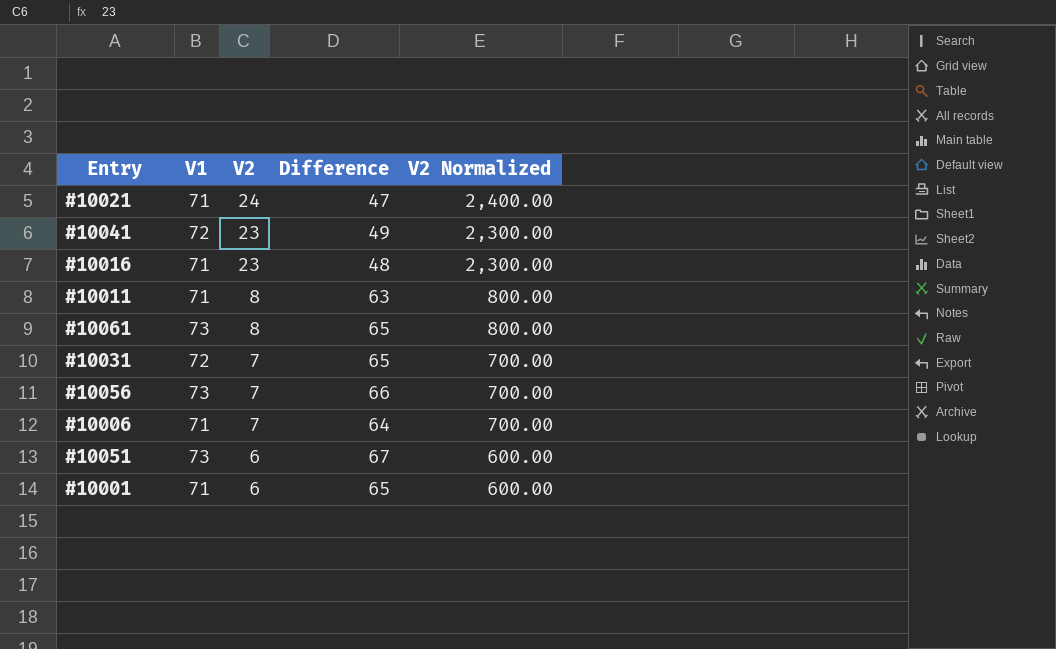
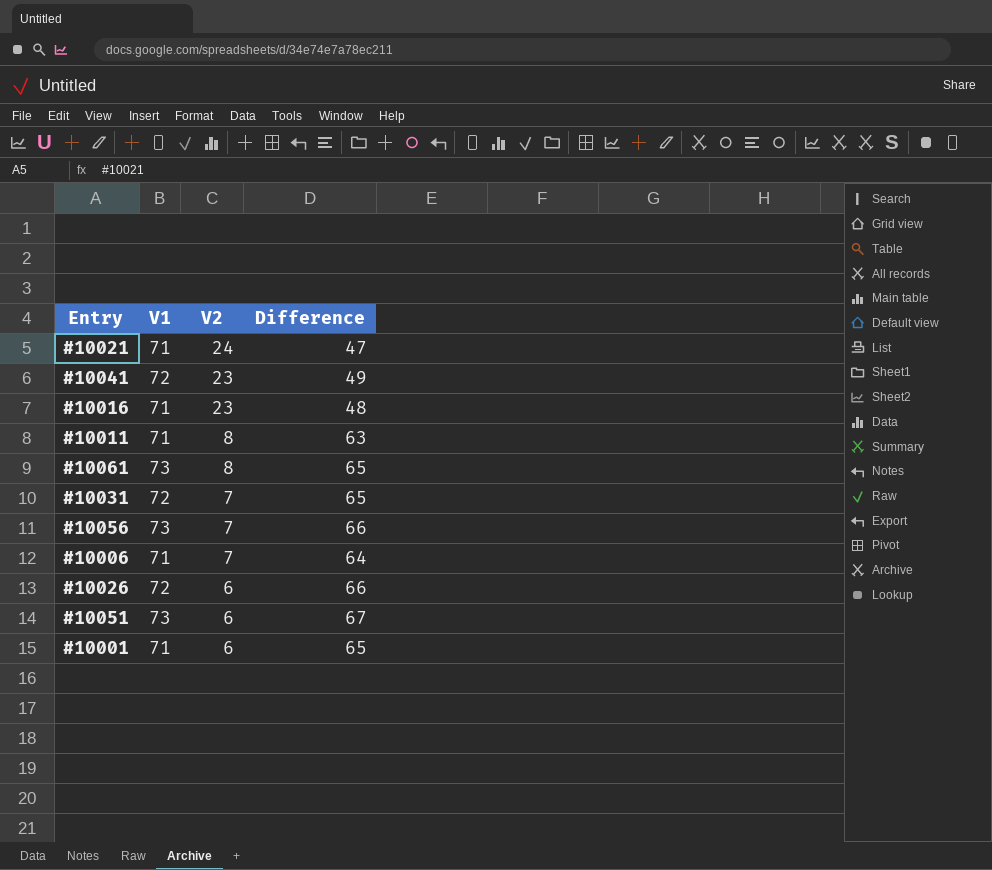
column V2 Normalized | formula: [V2] * 100 -> none
row #10026: none -> 72 | 6 | 66

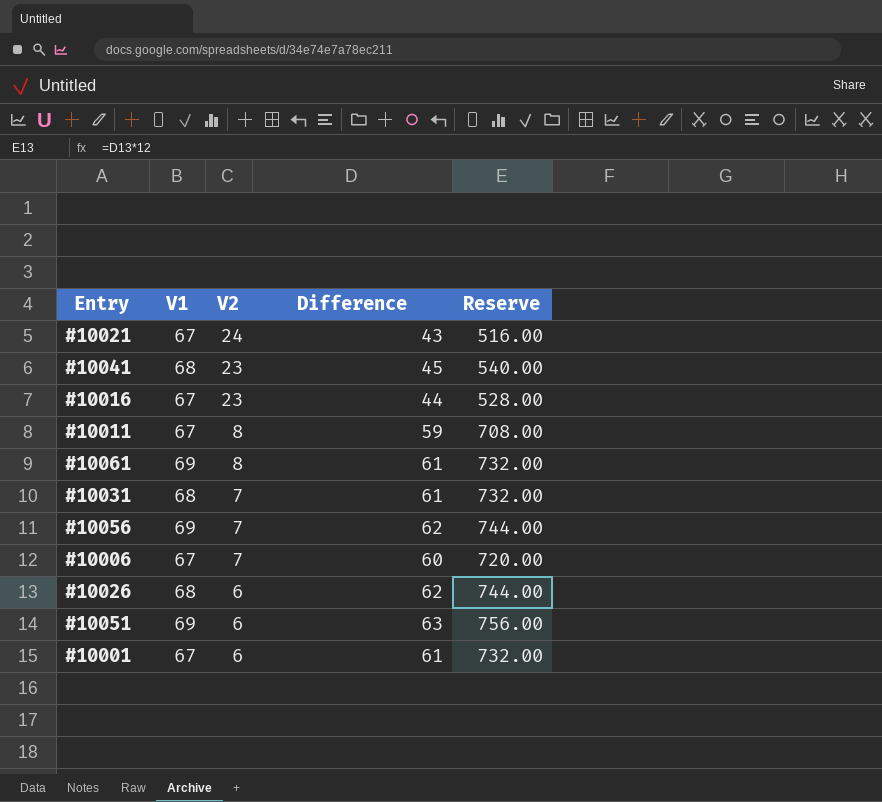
column Reserve | formula: none -> [Difference] * 12
#10021 | V1: 71 -> 67
#10021 | Difference: 47 -> 43
#10041 | V1: 72 -> 68
#10041 | Difference: 49 -> 45
#10016 | V1: 71 -> 67
#10016 | Difference: 48 -> 44
#10011 | V1: 71 -> 67
#10011 | Difference: 63 -> 59
#10061 | V1: 73 -> 69
#10061 | Difference: 65 -> 61
#10031 | V1: 72 -> 68
#10031 | Difference: 65 -> 61
#10056 | V1: 73 -> 69
#10056 | Difference: 66 -> 62
#10006 | V1: 71 -> 67
#10006 | Difference: 64 -> 60
#10026 | V1: 72 -> 68
#10026 | Difference: 66 -> 62
#10051 | V1: 73 -> 69
#10051 | Difference: 67 -> 63
#10001 | V1: 71 -> 67
#10001 | Difference: 65 -> 61

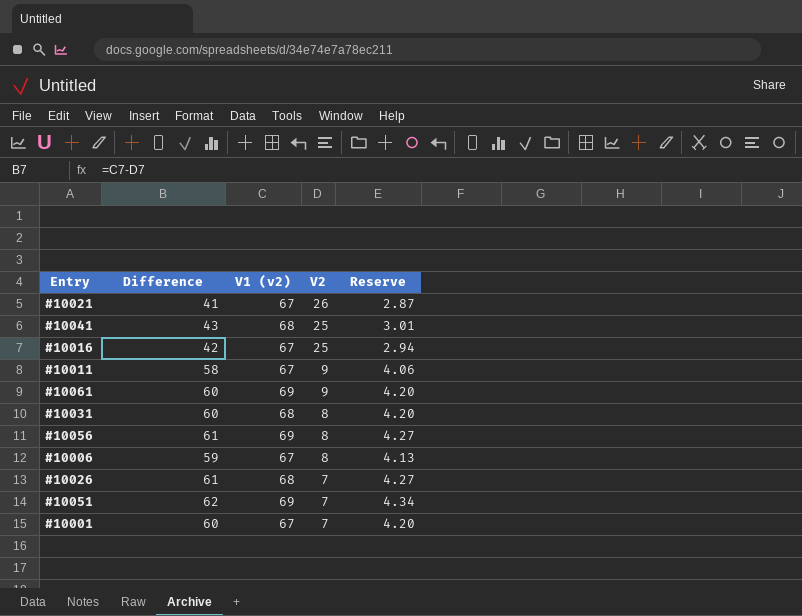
column Difference | position: 4 -> 2
column name: V1 -> V1 (v2)
column Reserve | formula: [Difference] * 12 -> [Difference] * 0.07
#10021 | Difference: 43 -> 41
#10021 | V2: 24 -> 26
#10041 | Difference: 45 -> 43
#10041 | V2: 23 -> 25
#10016 | Difference: 44 -> 42
#10016 | V2: 23 -> 25
#10011 | Difference: 59 -> 58
#10011 | V2: 8 -> 9
#10061 | Difference: 61 -> 60
#10061 | V2: 8 -> 9
#10031 | Difference: 61 -> 60
#10031 | V2: 7 -> 8
#10056 | Difference: 62 -> 61
#10056 | V2: 7 -> 8
#10006 | Difference: 60 -> 59
#10006 | V2: 7 -> 8
#10026 | Difference: 62 -> 61
#10026 | V2: 6 -> 7
#10051 | Difference: 63 -> 62
#10051 | V2: 6 -> 7
#10001 | Difference: 61 -> 60
#10001 | V2: 6 -> 7

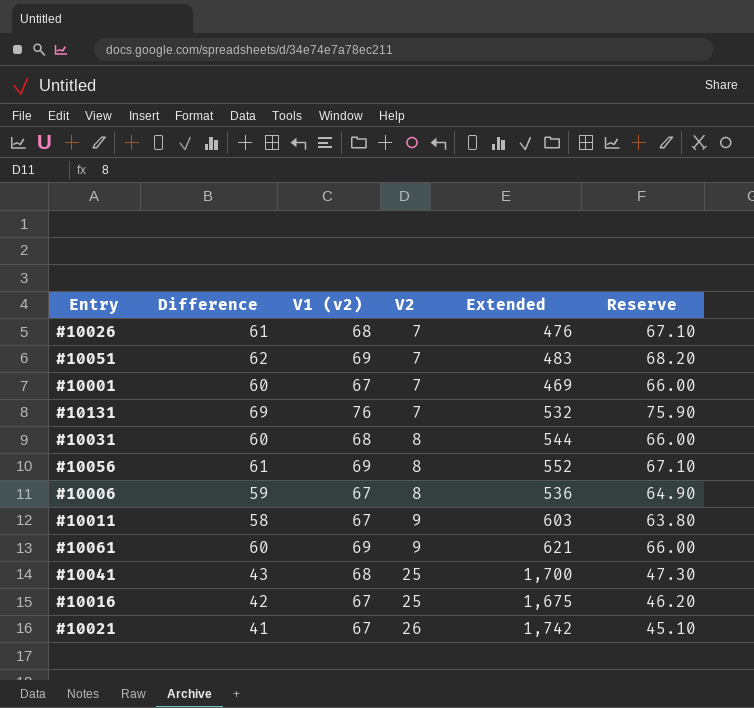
row order: V2 descending -> V2 ascending
column Extended | formula: none -> [V1 (v2)] * [V2]
column Reserve | formula: [Difference] * 0.07 -> [Difference] * 1.1
row #10131: none -> 69 | 76 | 7 | 532 | 75.90

